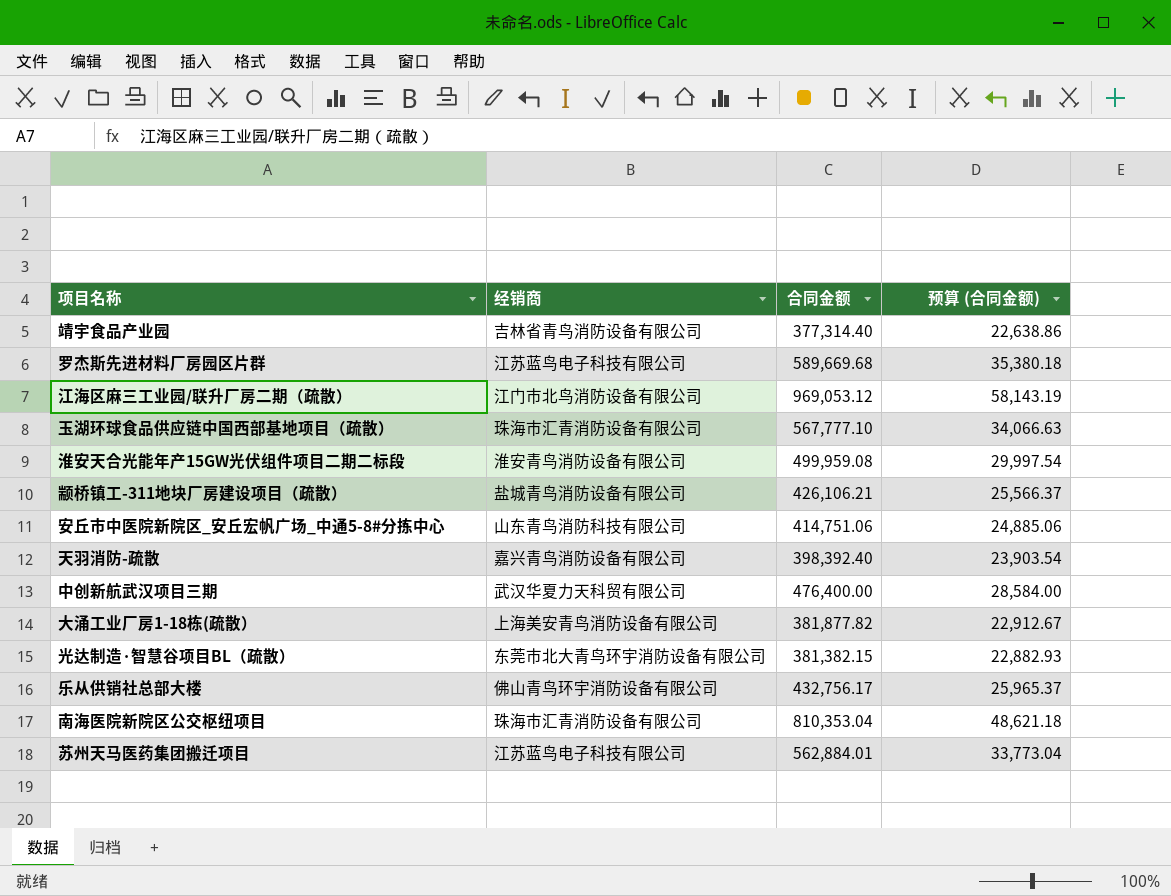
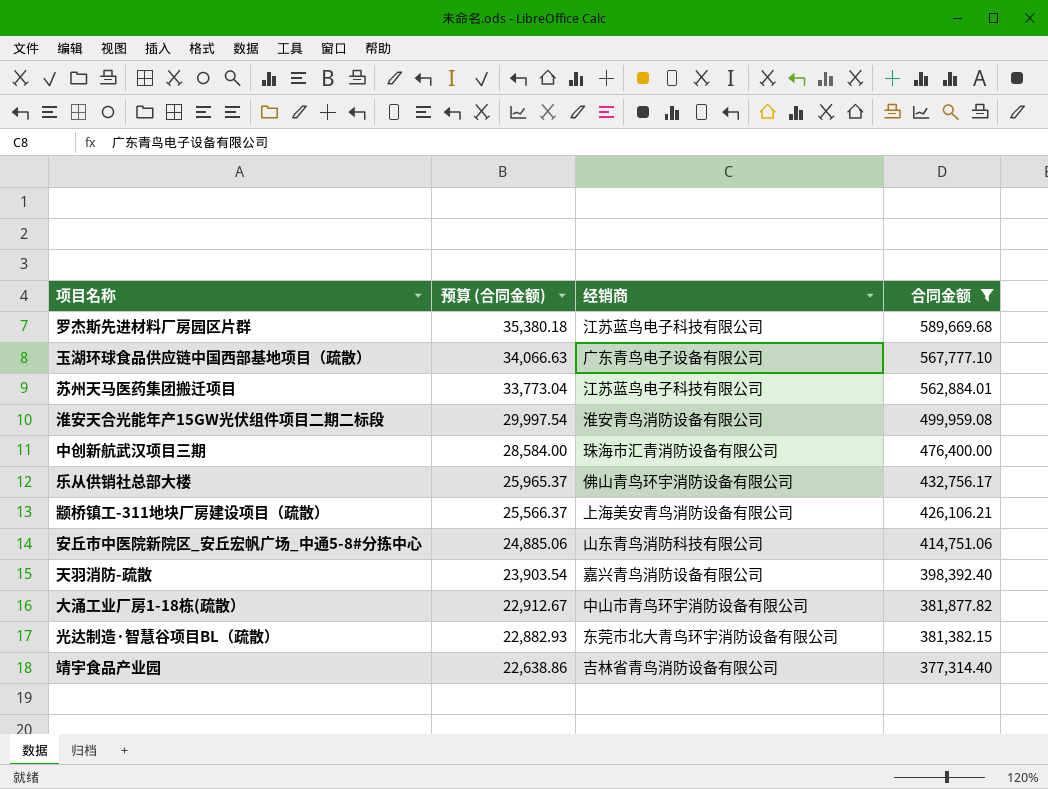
filter: none -> 合同金额 <= 589,669.68
row order: none -> 预算 (合同金额) descending
column 预算 (合同金额) | position: 4 -> 2
玉湖环球食品供应链中国西部基地项目（疏散） | 经销商: 珠海市汇青消防设备有限公司 -> 广东青鸟电子设备有限公司
中创新航武汉项目三期 | 经销商: 武汉华夏力天科贸有限公司 -> 珠海市汇青消防设备有限公司
颛桥镇工-311地块厂房建设项目（疏散） | 经销商: 盐城青鸟消防设备有限公司 -> 上海美安青鸟消防设备有限公司
大涌工业厂房1-18栋(疏散） | 经销商: 上海美安青鸟消防设备有限公司 -> 中山市青鸟环宇消防设备有限公司

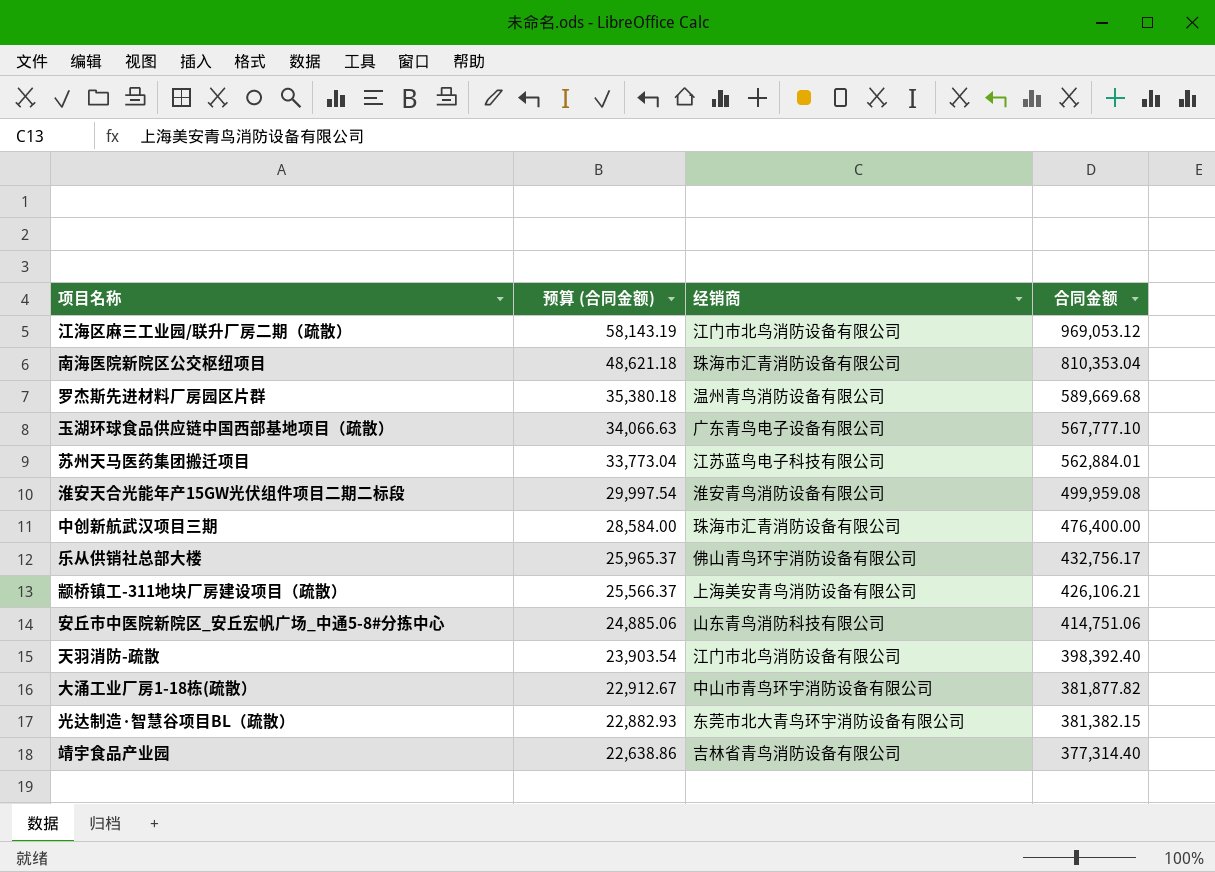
filter: 合同金额 <= 589,669.68 -> none
罗杰斯先进材料厂房园区片群 | 经销商: 江苏蓝鸟电子科技有限公司 -> 温州青鸟消防设备有限公司
天羽消防-疏散 | 经销商: 嘉兴青鸟消防设备有限公司 -> 江门市北鸟消防设备有限公司

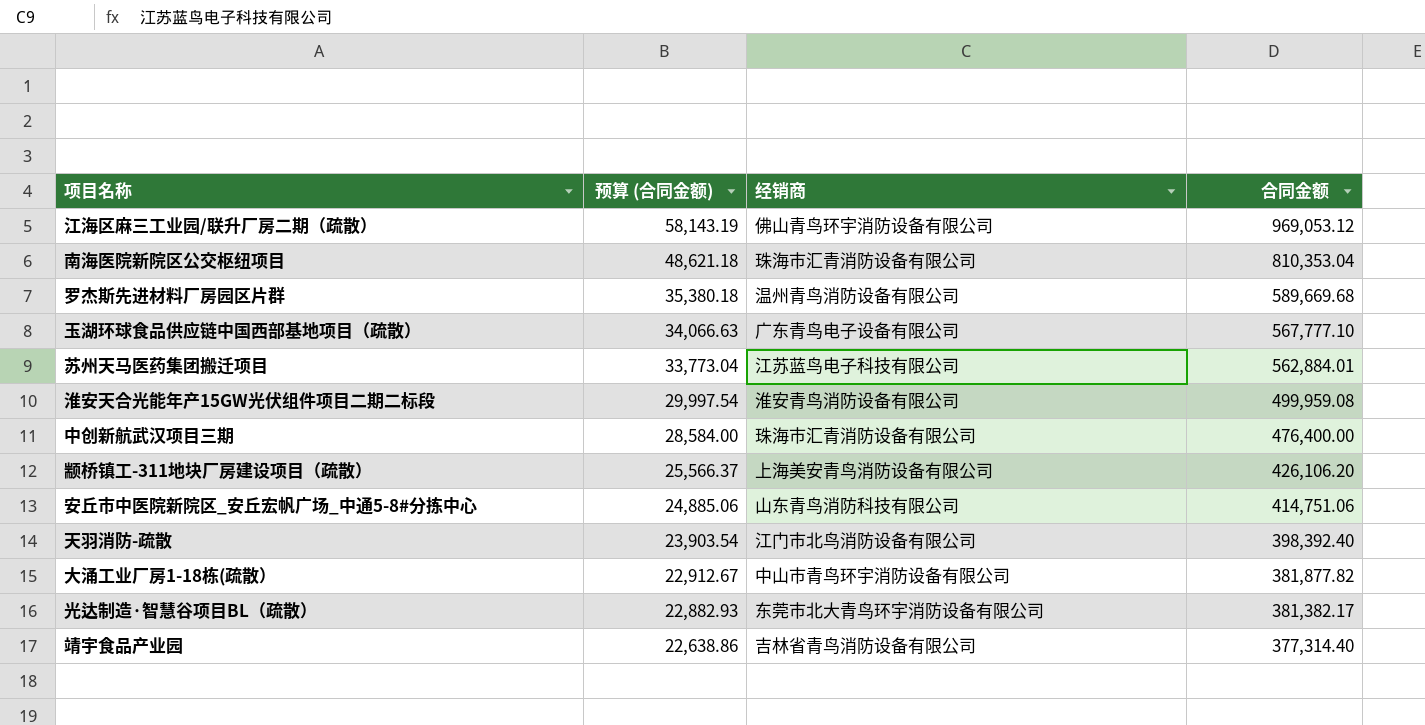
row 乐从供销社总部大楼: 25,965.37 | 佛山青鸟环宇消防设备有限公司 | 432,756.17 -> none
江海区麻三工业园/联升厂房二期（疏散） | 经销商: 江门市北鸟消防设备有限公司 -> 佛山青鸟环宇消防设备有限公司
颛桥镇工-311地块厂房建设项目（疏散） | 合同金额: 426,106.21 -> 426,106.20
光达制造·智慧谷项目BL（疏散） | 合同金额: 381,382.15 -> 381,382.17

